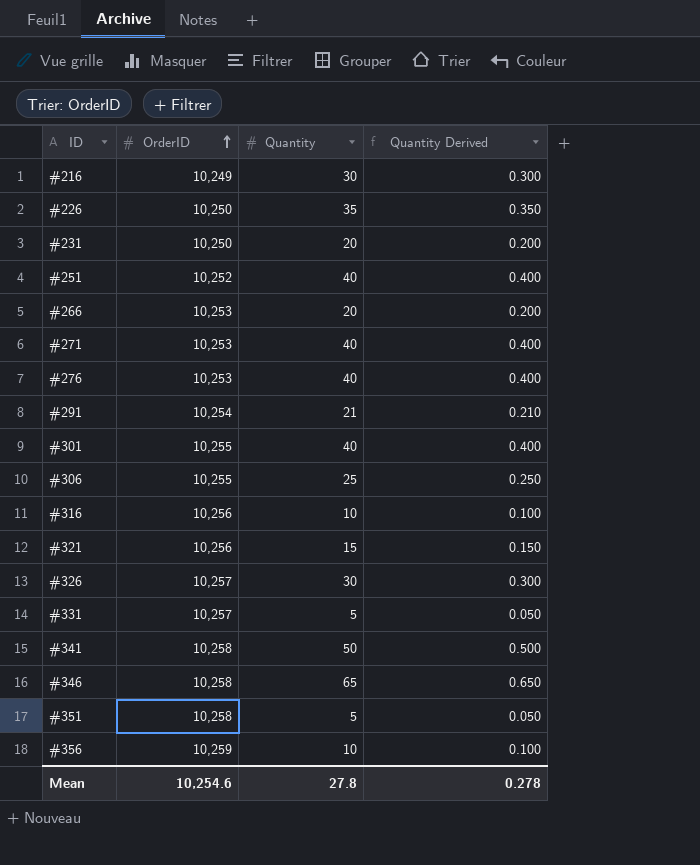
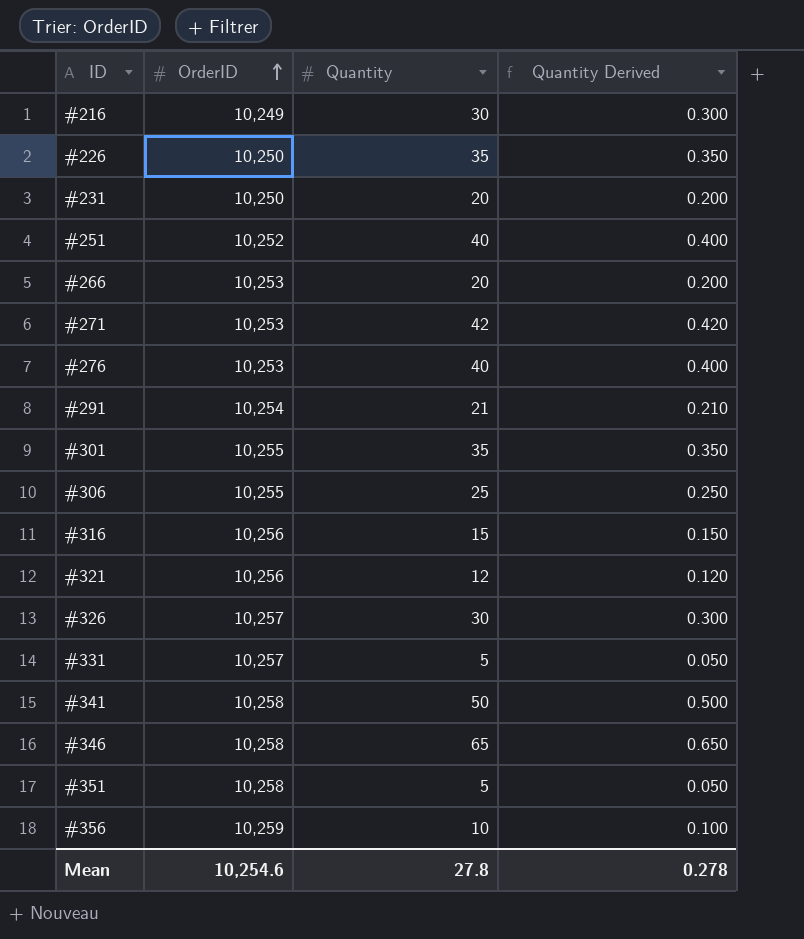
#271 | Quantity: 40 -> 42
#271 | Quantity Derived: 0.400 -> 0.420
#301 | Quantity: 40 -> 35
#301 | Quantity Derived: 0.400 -> 0.350
#316 | Quantity: 10 -> 15
#316 | Quantity Derived: 0.100 -> 0.150
#321 | Quantity: 15 -> 12
#321 | Quantity Derived: 0.150 -> 0.120

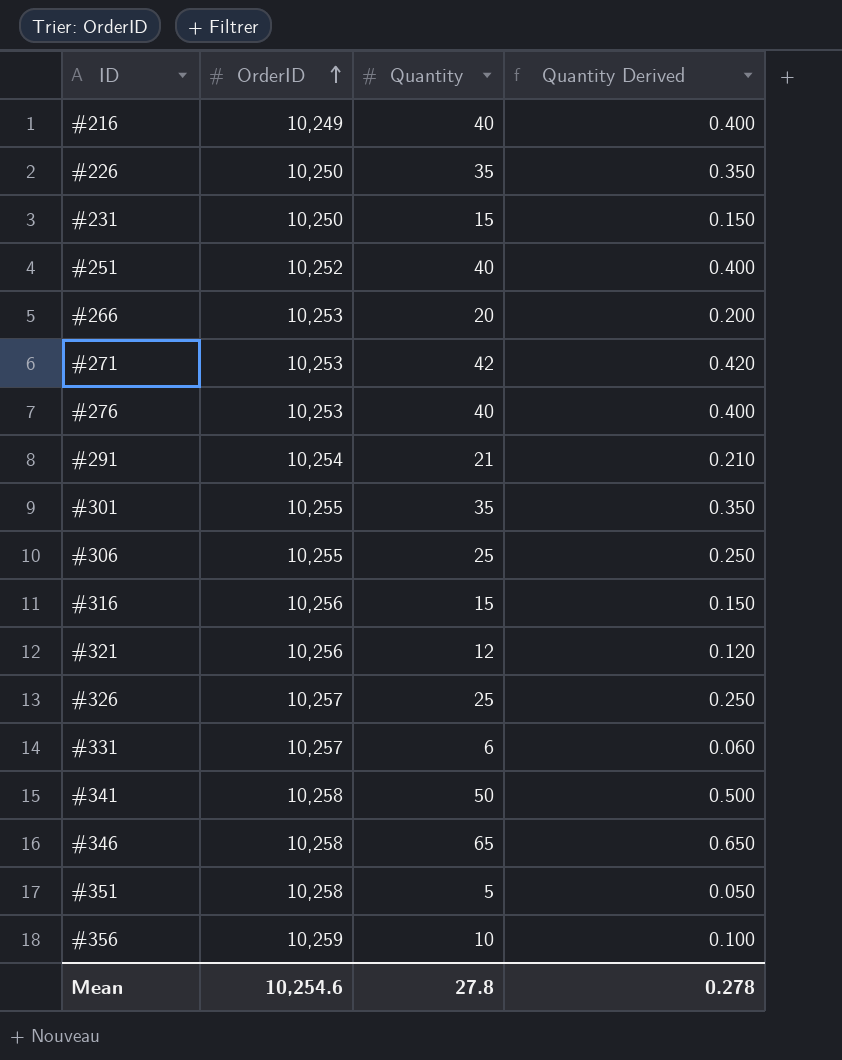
#216 | Quantity: 30 -> 40
#216 | Quantity Derived: 0.300 -> 0.400
#231 | Quantity: 20 -> 15
#231 | Quantity Derived: 0.200 -> 0.150
#326 | Quantity: 30 -> 25
#326 | Quantity Derived: 0.300 -> 0.250
#331 | Quantity: 5 -> 6
#331 | Quantity Derived: 0.050 -> 0.060

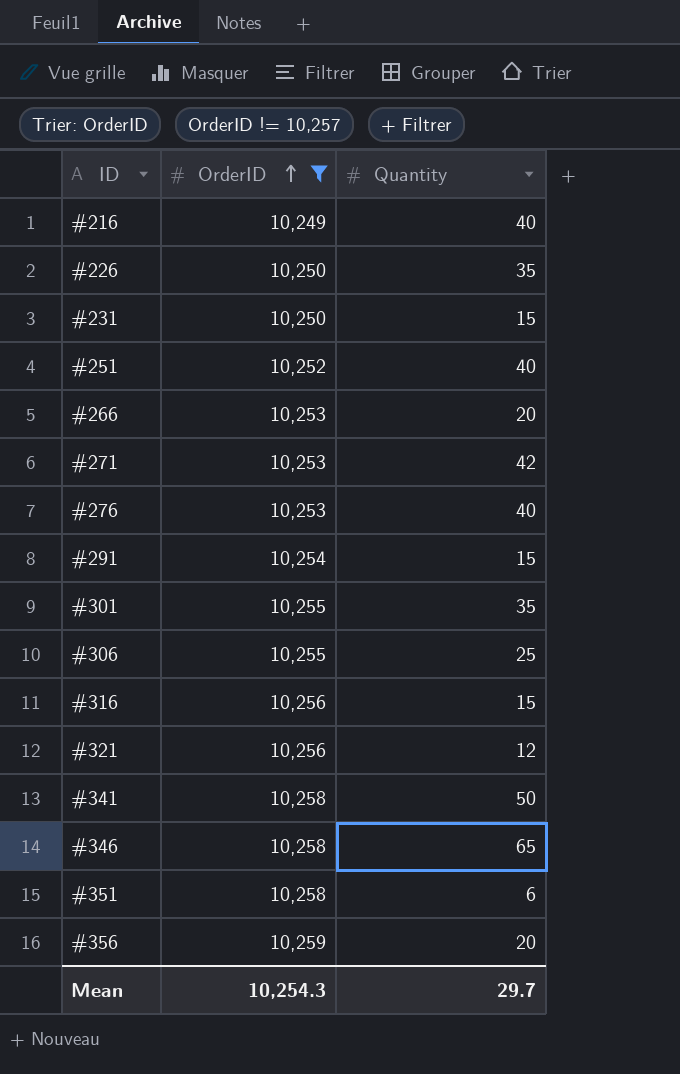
filter: none -> OrderID != 10,257
column Quantity Derived | formula: [Quantity] * 0.01 -> none
#291 | Quantity: 21 -> 15
#351 | Quantity: 5 -> 6
#356 | Quantity: 10 -> 20
Mean | OrderID: 10,254.6 -> 10,254.3
Mean | Quantity: 27.8 -> 29.7

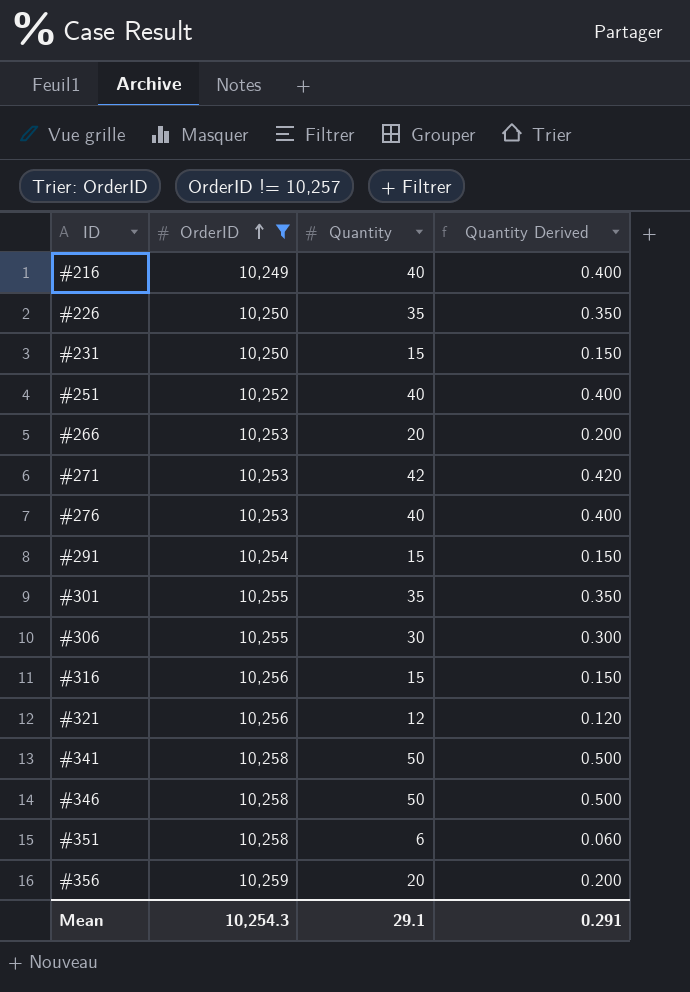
column Quantity Derived | formula: none -> [Quantity] * 0.01
#306 | Quantity: 25 -> 30
#346 | Quantity: 65 -> 50
Mean | Quantity: 29.7 -> 29.1

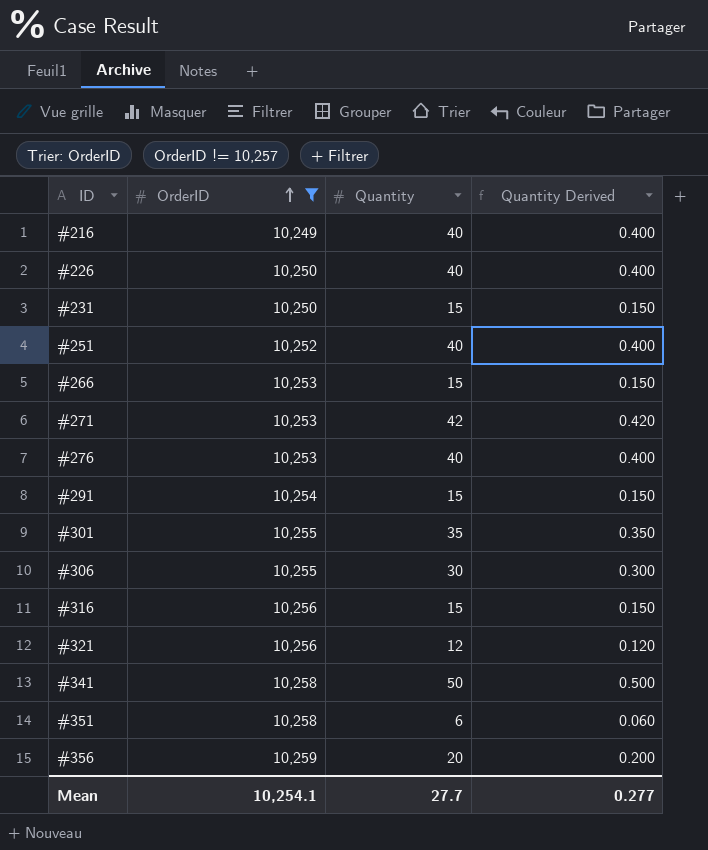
row #346: 10,258 | 50 | 0.500 -> none
#226 | Quantity: 35 -> 40
#226 | Quantity Derived: 0.350 -> 0.400
#266 | Quantity: 20 -> 15
#266 | Quantity Derived: 0.200 -> 0.150
Mean | OrderID: 10,254.3 -> 10,254.1
Mean | Quantity: 29.1 -> 27.7
Mean | Quantity Derived: 0.291 -> 0.277

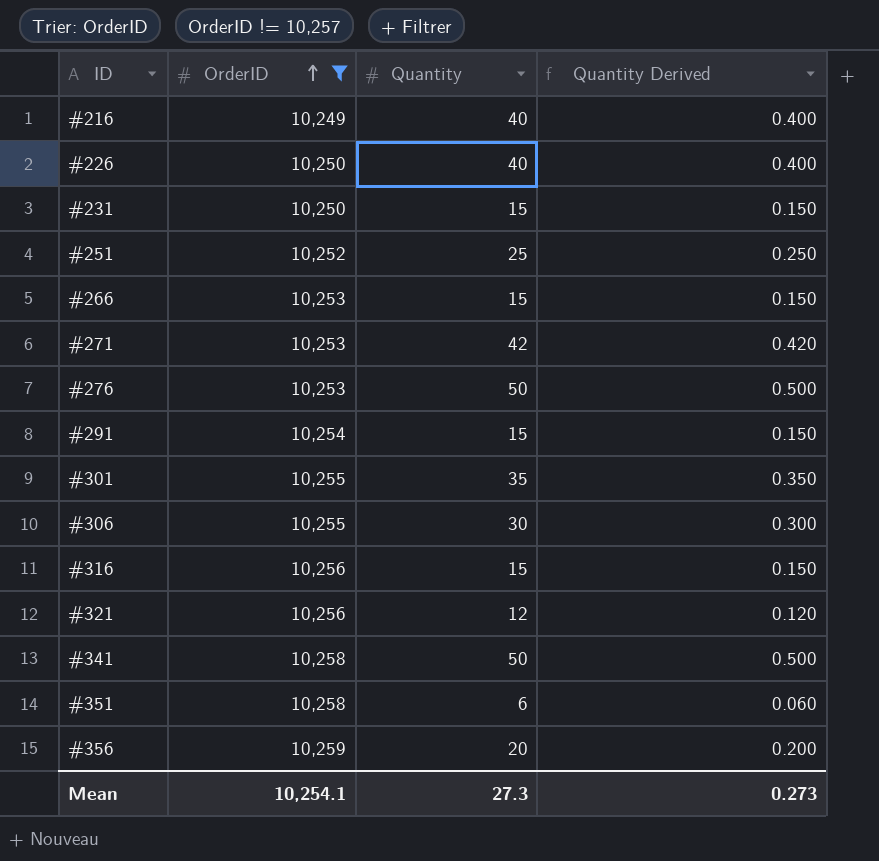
#251 | Quantity: 40 -> 25
#251 | Quantity Derived: 0.400 -> 0.250
#276 | Quantity: 40 -> 50
#276 | Quantity Derived: 0.400 -> 0.500
Mean | Quantity: 27.7 -> 27.3
Mean | Quantity Derived: 0.277 -> 0.273

